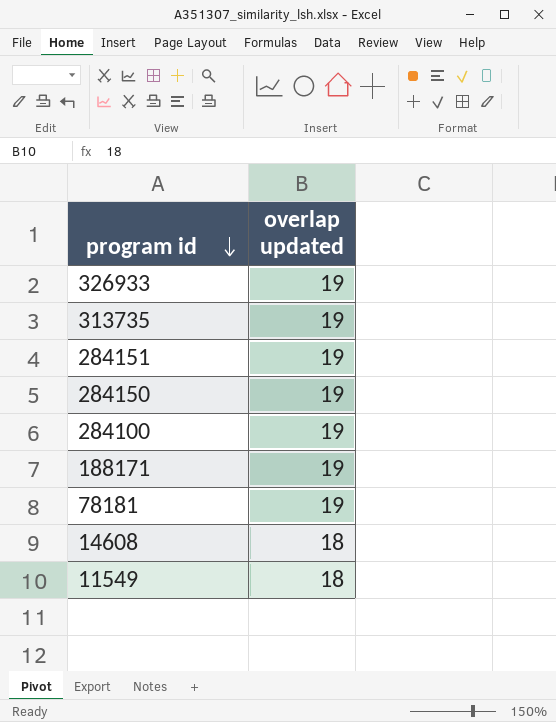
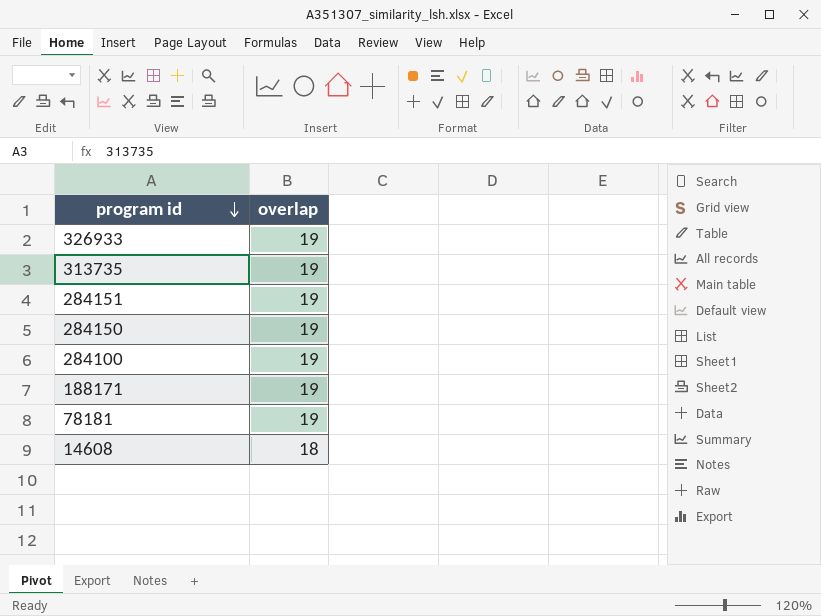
column name: overlap updated -> overlap
row 11549: 18 -> none

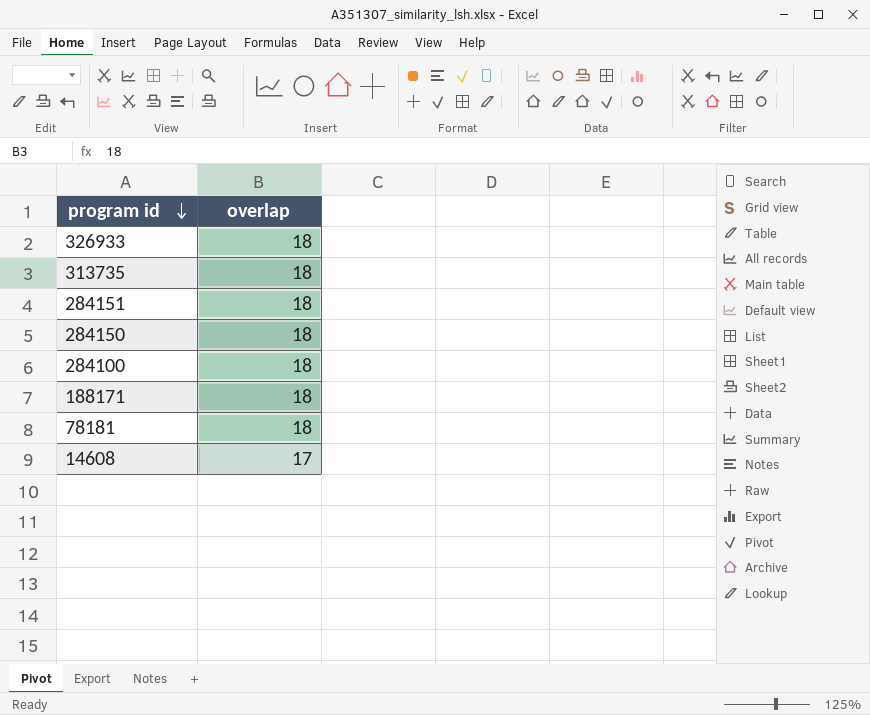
326933 | overlap: 19 -> 18
313735 | overlap: 19 -> 18
284151 | overlap: 19 -> 18
284150 | overlap: 19 -> 18
284100 | overlap: 19 -> 18
188171 | overlap: 19 -> 18
78181 | overlap: 19 -> 18
14608 | overlap: 18 -> 17

